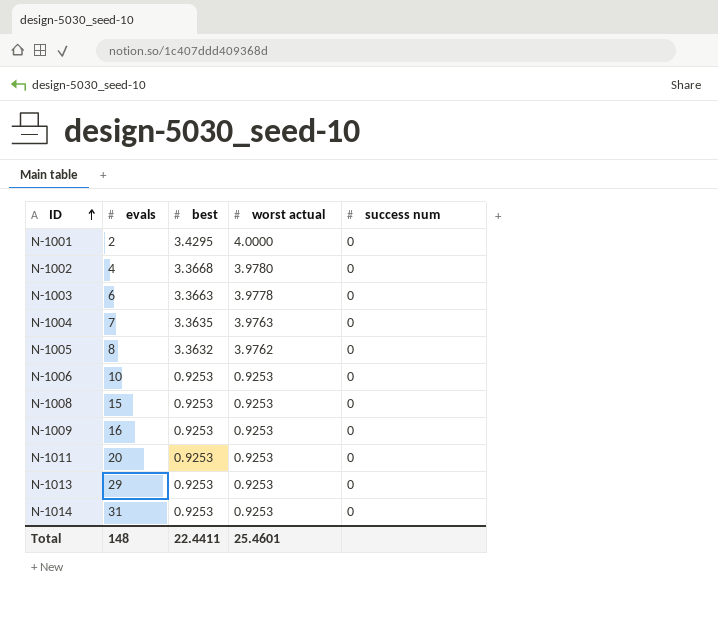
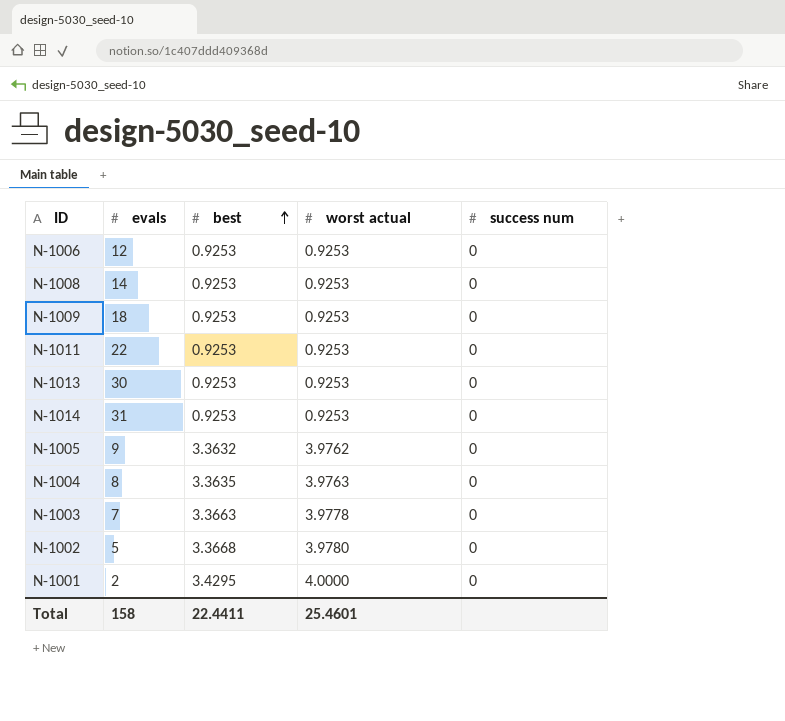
row order: ID ascending -> best ascending
N-1006 | evals: 10 -> 12
N-1008 | evals: 15 -> 14
N-1009 | evals: 16 -> 18
N-1011 | evals: 20 -> 22
N-1013 | evals: 29 -> 30
N-1005 | evals: 8 -> 9
N-1004 | evals: 7 -> 8
N-1003 | evals: 6 -> 7
N-1002 | evals: 4 -> 5
Total | evals: 148 -> 158

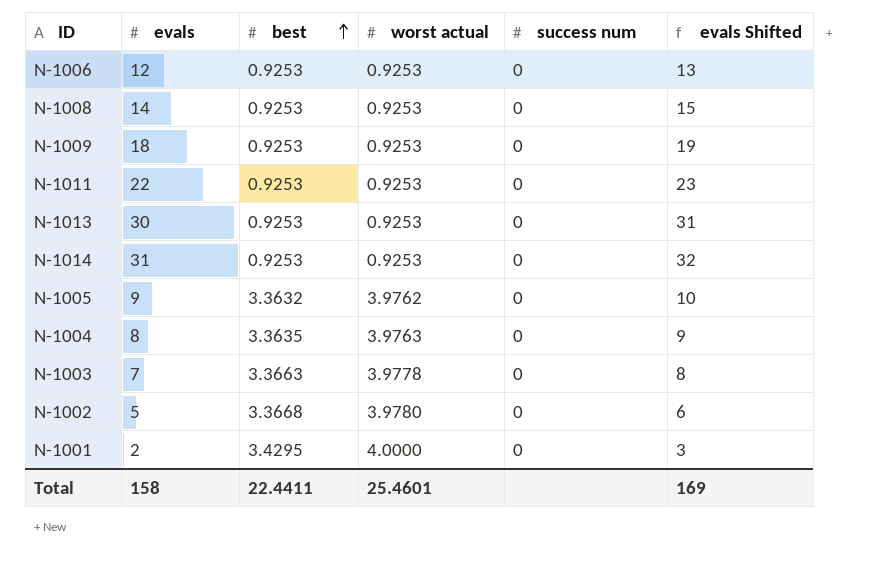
column evals Shifted | formula: none -> [evals] + 1

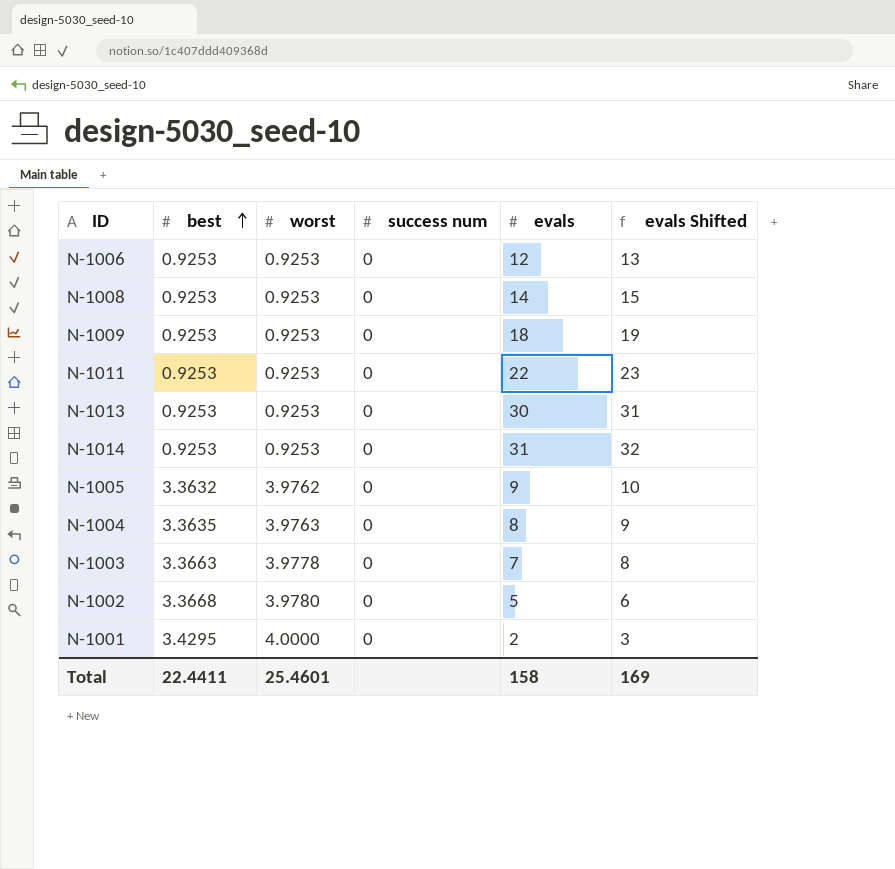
column name: worst actual -> worst
column evals | position: 2 -> 5

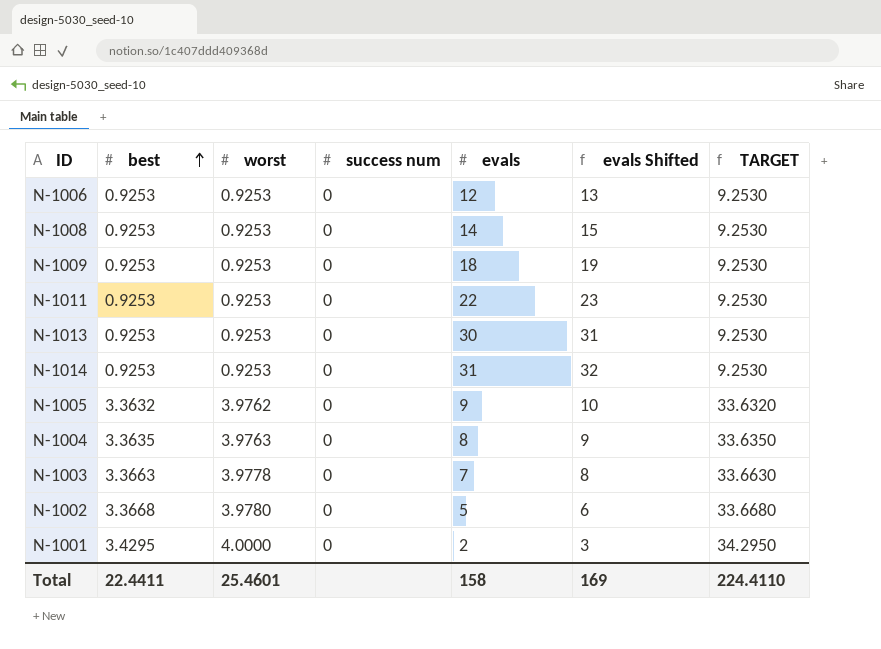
column TARGET | formula: none -> [best] * 10

